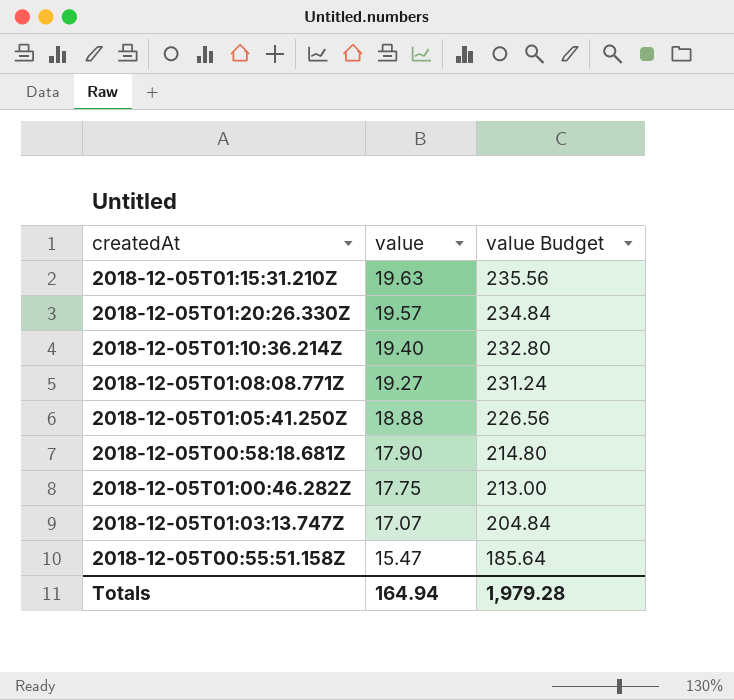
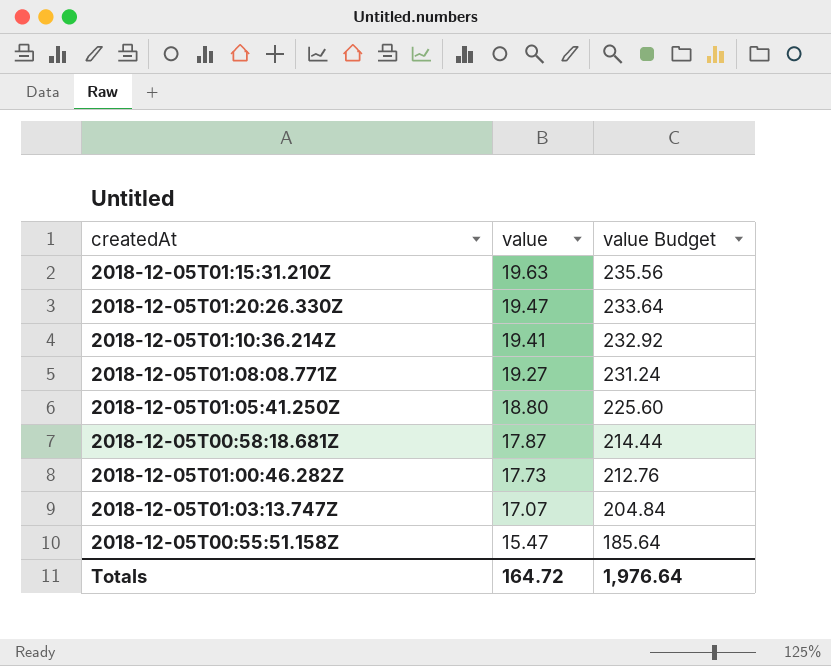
2018-12-05T01:20:26.330Z | value: 19.57 -> 19.47
2018-12-05T01:20:26.330Z | value Budget: 234.84 -> 233.64
2018-12-05T01:10:36.214Z | value: 19.40 -> 19.41
2018-12-05T01:10:36.214Z | value Budget: 232.80 -> 232.92
2018-12-05T01:05:41.250Z | value: 18.88 -> 18.80
2018-12-05T01:05:41.250Z | value Budget: 226.56 -> 225.60
2018-12-05T00:58:18.681Z | value: 17.90 -> 17.87
2018-12-05T00:58:18.681Z | value Budget: 214.80 -> 214.44
2018-12-05T01:00:46.282Z | value: 17.75 -> 17.73
2018-12-05T01:00:46.282Z | value Budget: 213.00 -> 212.76
Totals | value: 164.94 -> 164.72
Totals | value Budget: 1,979.28 -> 1,976.64

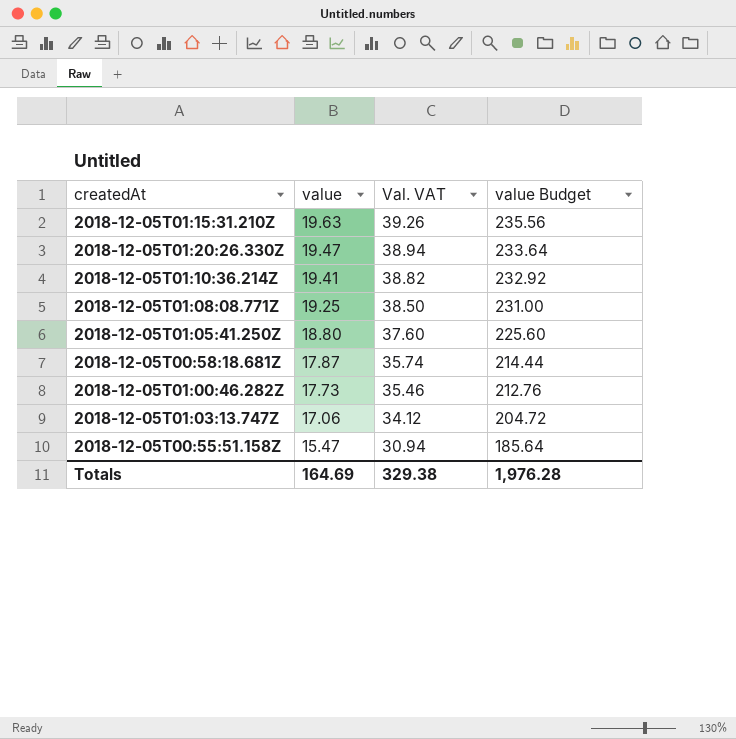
column Val. VAT | formula: none -> [value] * 2
2018-12-05T01:08:08.771Z | value: 19.27 -> 19.25
2018-12-05T01:08:08.771Z | value Budget: 231.24 -> 231.00
2018-12-05T01:03:13.747Z | value: 17.07 -> 17.06
2018-12-05T01:03:13.747Z | value Budget: 204.84 -> 204.72
Totals | value: 164.72 -> 164.69
Totals | value Budget: 1,976.64 -> 1,976.28

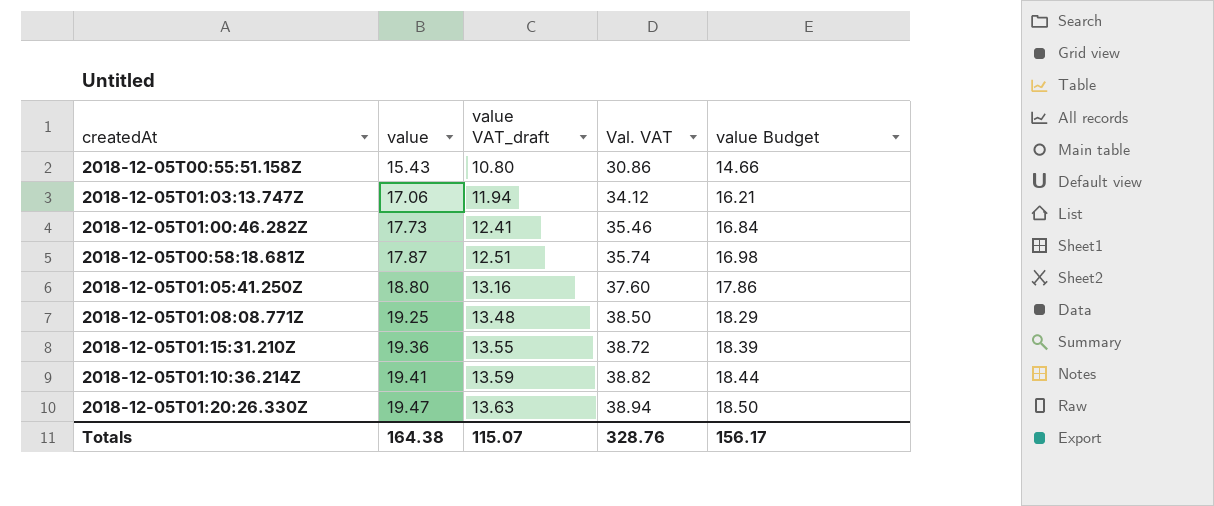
row order: value descending -> value ascending
column value VAT_draft | formula: none -> [value] * 0.7
column value Budget | formula: [value] * 12 -> [value] * 0.95
2018-12-05T00:55:51.158Z | value: 15.47 -> 15.43
2018-12-05T00:55:51.158Z | Val. VAT: 30.94 -> 30.86
2018-12-05T01:15:31.210Z | value: 19.63 -> 19.36
2018-12-05T01:15:31.210Z | Val. VAT: 39.26 -> 38.72
Totals | value: 164.69 -> 164.38
Totals | Val. VAT: 329.38 -> 328.76
Totals | value Budget: 1,976.28 -> 156.17

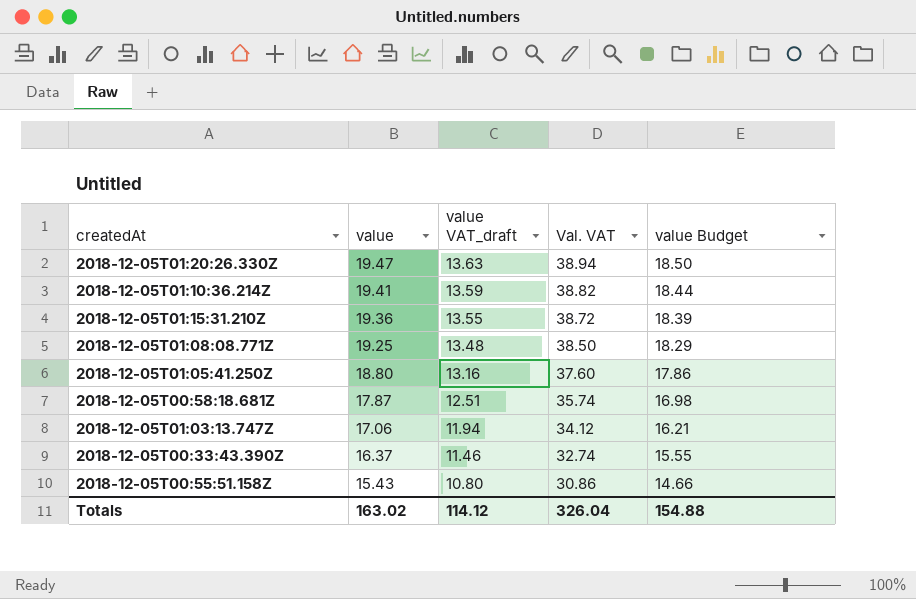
row order: value ascending -> value descending
row 2018-12-05T01:00:46.282Z: 17.73 | 12.41 | 35.46 | 16.84 -> none
row 2018-12-05T00:33:43.390Z: none -> 16.37 | 11.46 | 32.74 | 15.55
Totals | value: 164.38 -> 163.02
Totals | value VAT_draft: 115.07 -> 114.12
Totals | Val. VAT: 328.76 -> 326.04
Totals | value Budget: 156.17 -> 154.88

